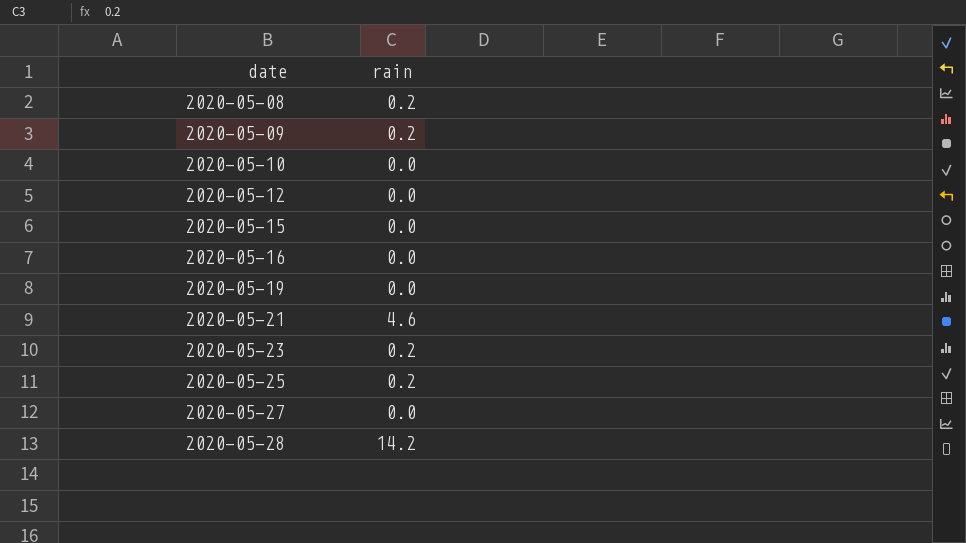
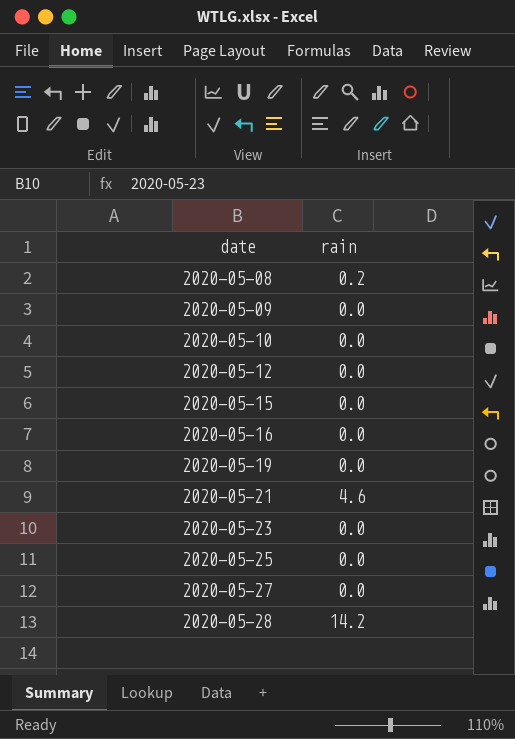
2020-05-09 | rain: 0.2 -> 0.0
2020-05-23 | rain: 0.2 -> 0.0
2020-05-25 | rain: 0.2 -> 0.0

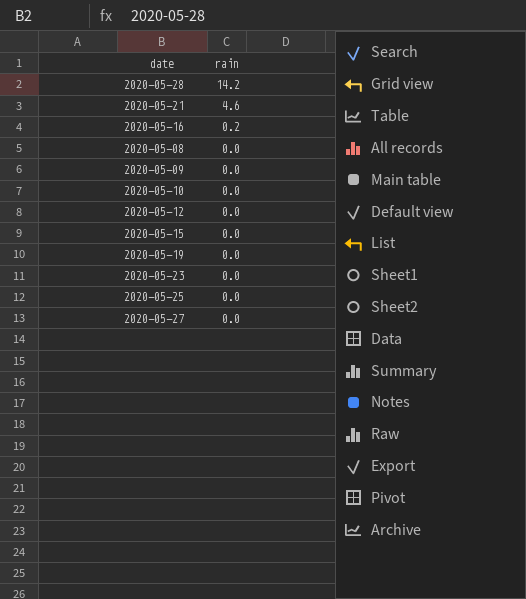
row order: date ascending -> rain descending
2020-05-16 | rain: 0.0 -> 0.2
2020-05-08 | rain: 0.2 -> 0.0

